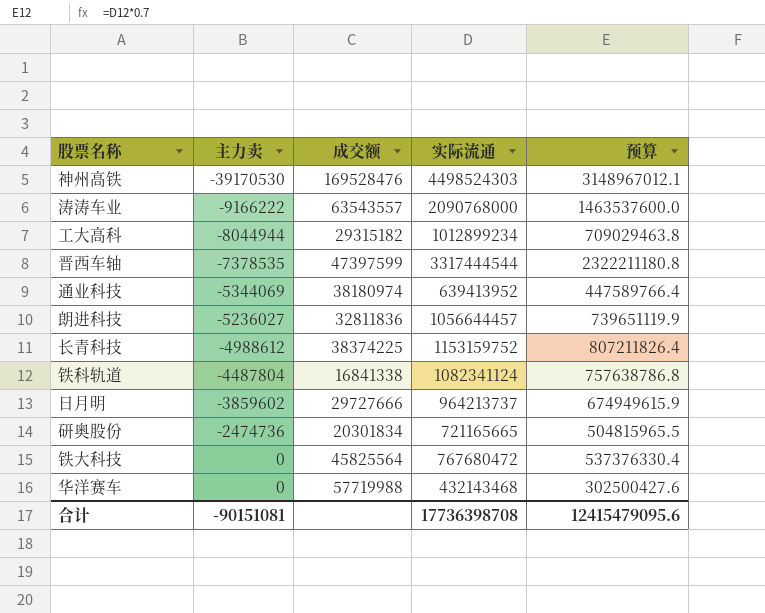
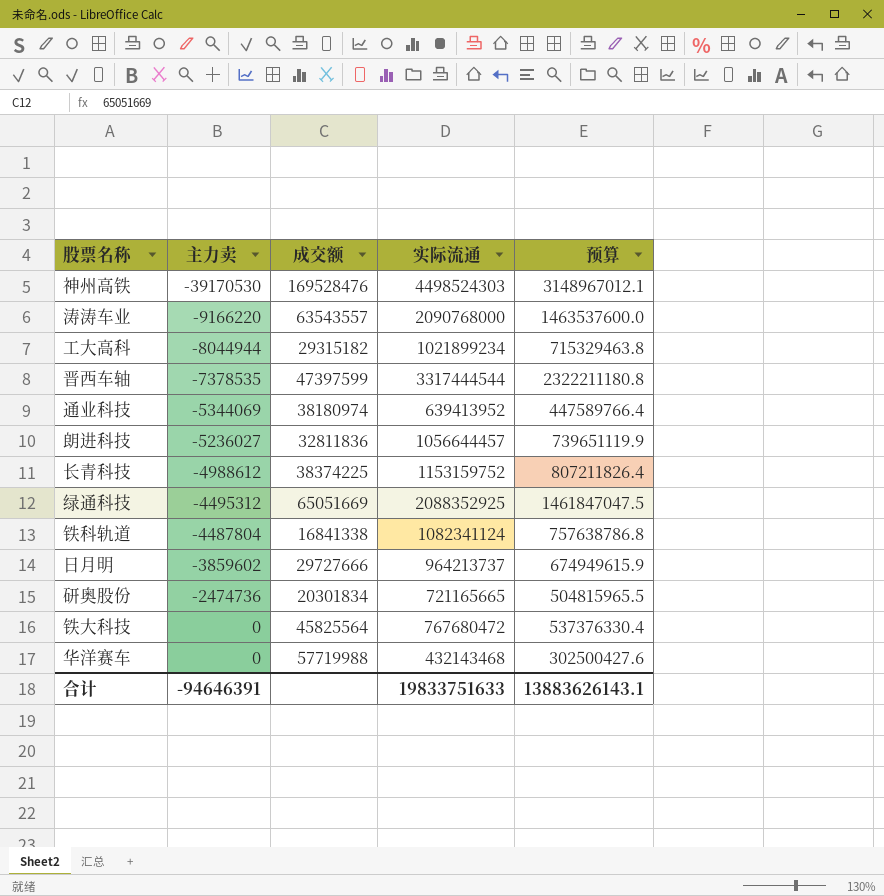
涛涛车业 | 主力卖: -9166222 -> -9166220
工大高科 | 实际流通: 1012899234 -> 1021899234
工大高科 | 预算: 709029463.8 -> 715329463.8
row 绿通科技: none -> -4495312 | 65051669 | 2088352925 | 1461847047.5
合计 | 主力卖: -90151081 -> -94646391
合计 | 实际流通: 17736398708 -> 19833751633
合计 | 预算: 12415479095.6 -> 13883626143.1

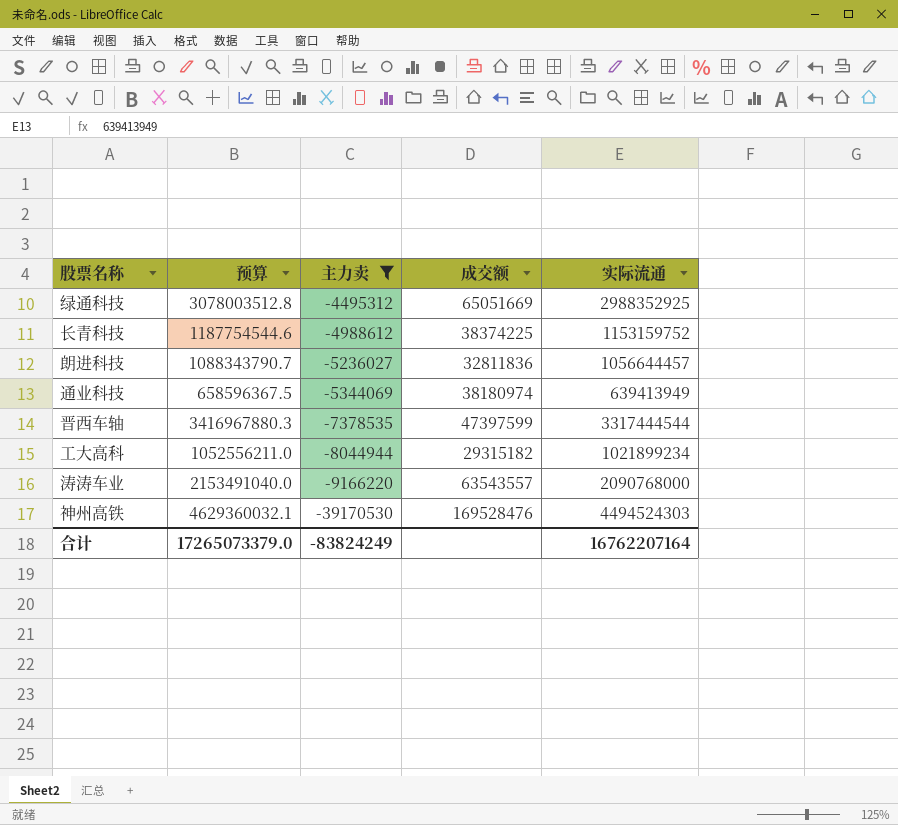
filter: none -> 主力卖 <= -4495312
row order: 主力卖 ascending -> 主力卖 descending
column 预算 | formula: [实际流通] * 0.7 -> [实际流通] * 1.03
column 预算 | position: 5 -> 2
绿通科技 | 实际流通: 2088352925 -> 2988352925
通业科技 | 实际流通: 639413952 -> 639413949
神州高铁 | 实际流通: 4498524303 -> 4494524303
合计 | 预算: 13883626143.1 -> 17265073379.0
合计 | 主力卖: -94646391 -> -83824249
合计 | 实际流通: 19833751633 -> 16762207164

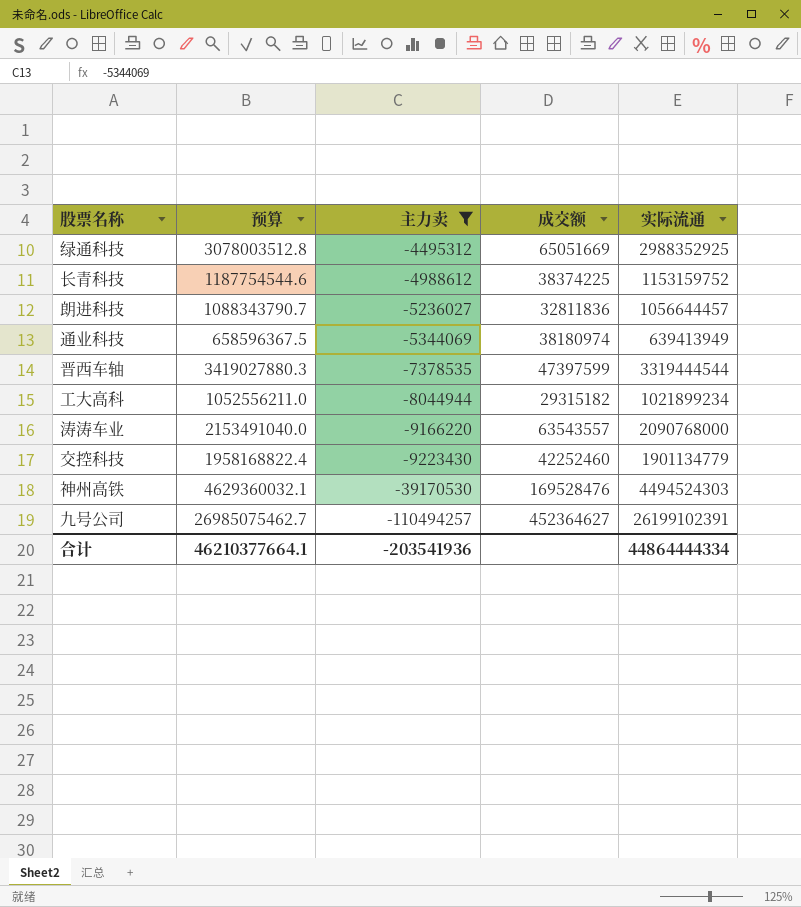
晋西车轴 | 预算: 3416967880.3 -> 3419027880.3
晋西车轴 | 实际流通: 3317444544 -> 3319444544
row 交控科技: none -> 1958168822.4 | -9223430 | 42252460 | 1901134779
row 九号公司: none -> 26985075462.7 | -110494257 | 452364627 | 26199102391
合计 | 预算: 17265073379.0 -> 46210377664.1
合计 | 主力卖: -83824249 -> -203541936
合计 | 实际流通: 16762207164 -> 44864444334

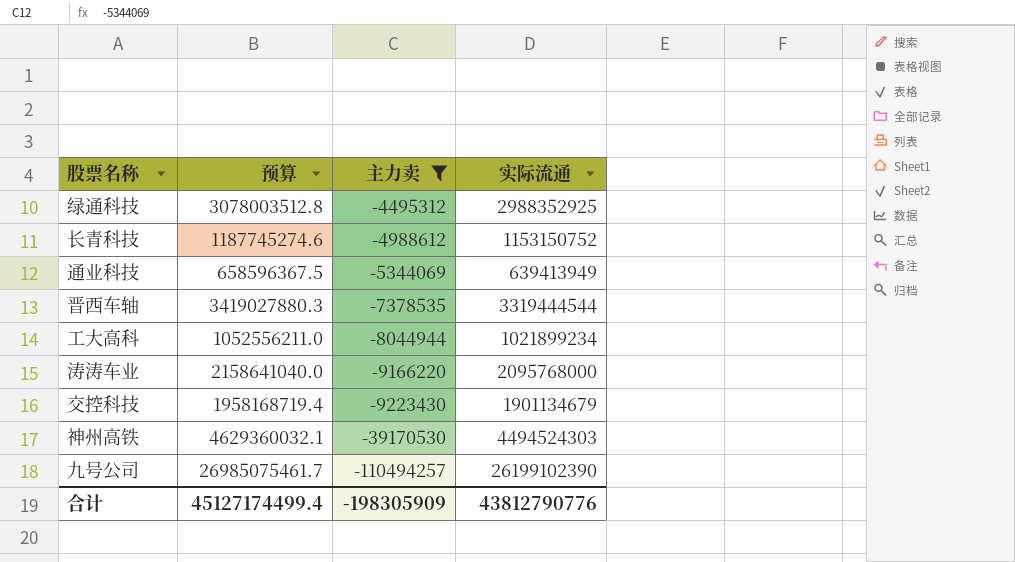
column 成交额 | position: 4 -> none
row 朗进科技: 1088343790.7 | -5236027 | 32811836 | 1056644457 -> none
长青科技 | 预算: 1187754544.6 -> 1187745274.6
长青科技 | 实际流通: 1153159752 -> 1153150752
涛涛车业 | 预算: 2153491040.0 -> 2158641040.0
涛涛车业 | 实际流通: 2090768000 -> 2095768000
交控科技 | 预算: 1958168822.4 -> 1958168719.4
交控科技 | 实际流通: 1901134779 -> 1901134679
九号公司 | 预算: 26985075462.7 -> 26985075461.7
九号公司 | 实际流通: 26199102391 -> 26199102390
合计 | 预算: 46210377664.1 -> 45127174499.4
合计 | 主力卖: -203541936 -> -198305909
合计 | 实际流通: 44864444334 -> 43812790776

